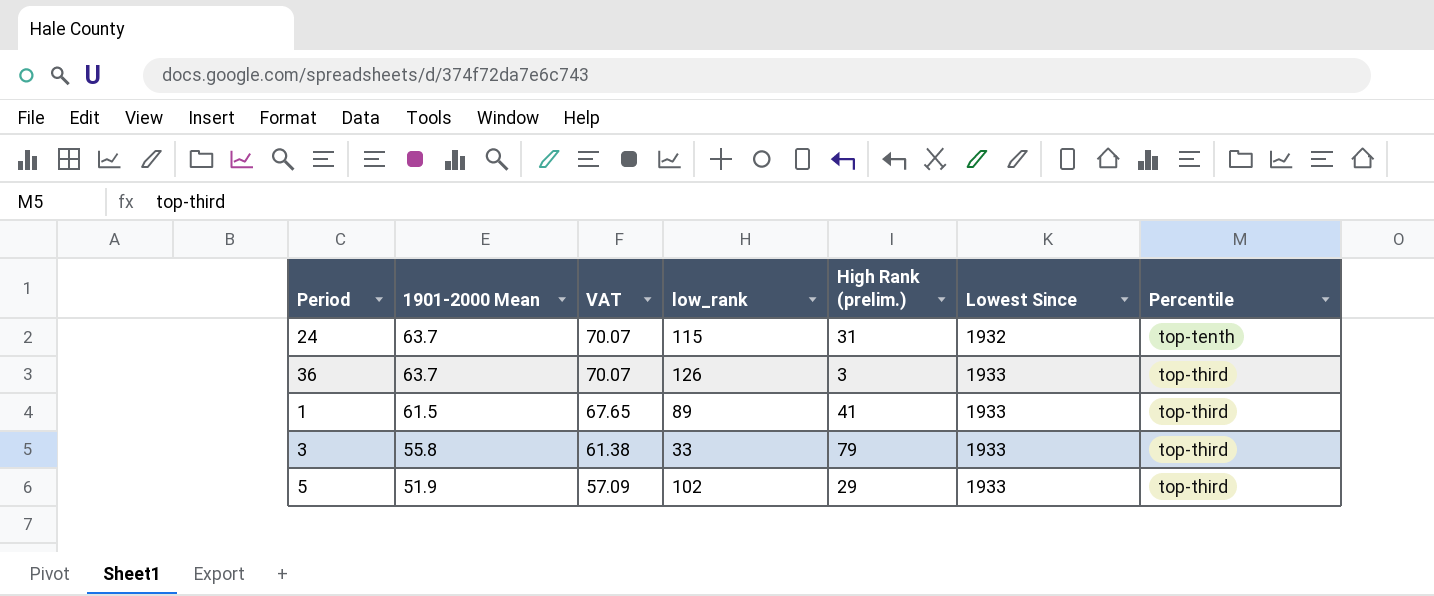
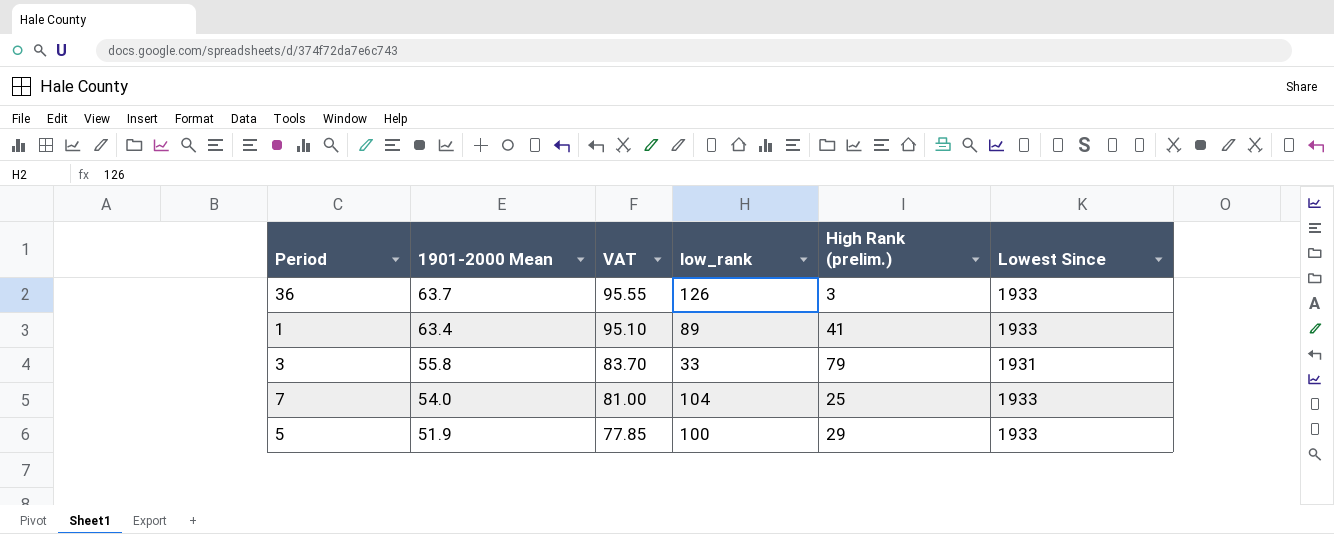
column Percentile | position: 7 -> none
column VAT | formula: [1901-2000 Mean] * 1.1 -> [1901-2000 Mean] * 1.5
row 24: 63.7 | 70.07 | 115 | 31 | 1932 | top-tenth -> none
1 | 1901-2000 Mean: 61.5 -> 63.4
3 | Lowest Since: 1933 -> 1931
row 7: none -> 54.0 | 81.00 | 104 | 25 | 1933
5 | low_rank: 102 -> 100

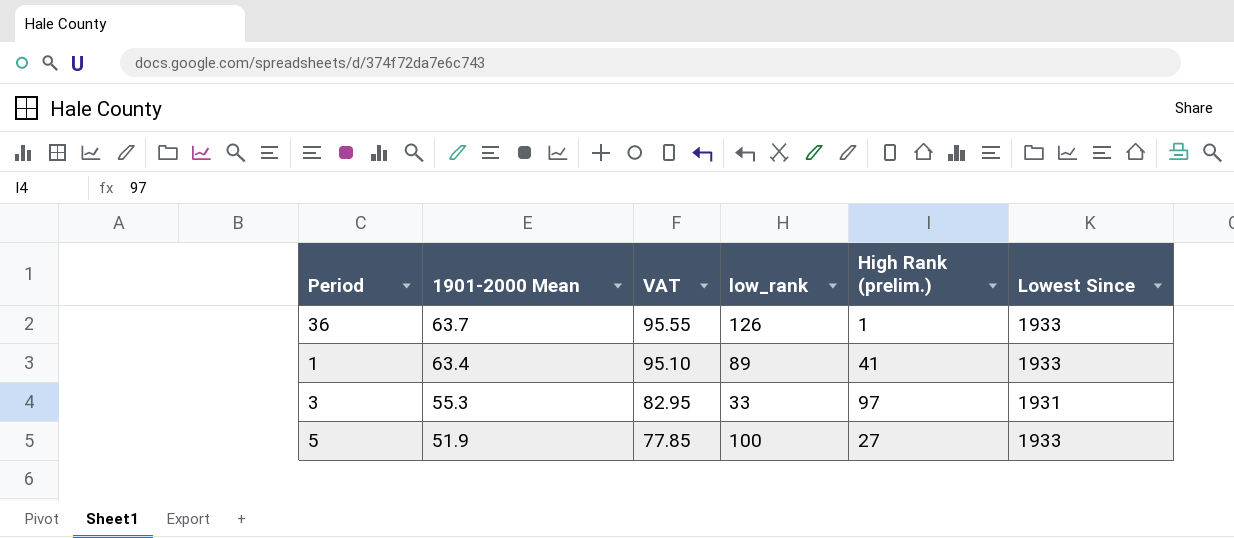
row 7: 54.0 | 81.00 | 104 | 25 | 1933 -> none
36 | High Rank (prelim.): 3 -> 1
3 | 1901-2000 Mean: 55.8 -> 55.3
3 | VAT: 83.70 -> 82.95
3 | High Rank (prelim.): 79 -> 97
5 | High Rank (prelim.): 29 -> 27

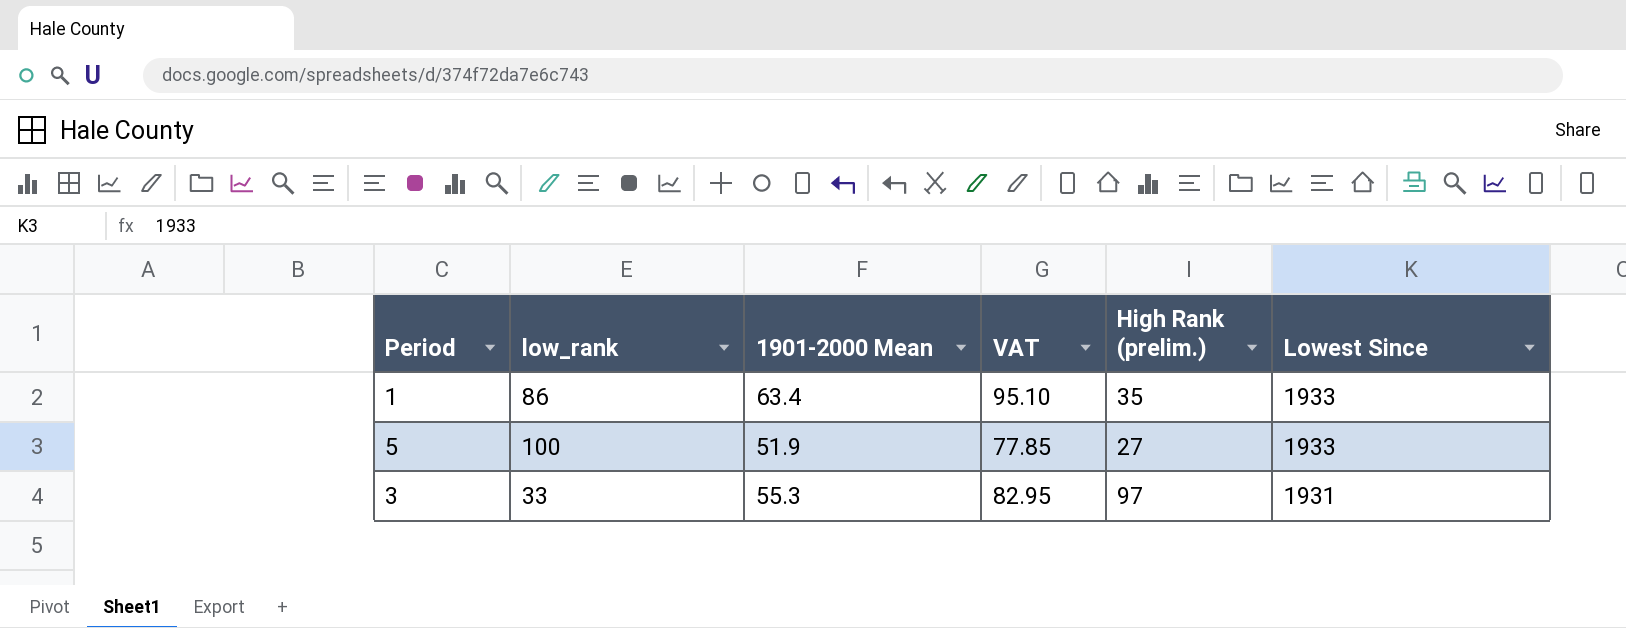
row order: 1901-2000 Mean descending -> Lowest Since descending
column low_rank | position: 4 -> 2
row 36: 63.7 | 95.55 | 126 | 1 | 1933 -> none
1 | low_rank: 89 -> 86
1 | High Rank (prelim.): 41 -> 35

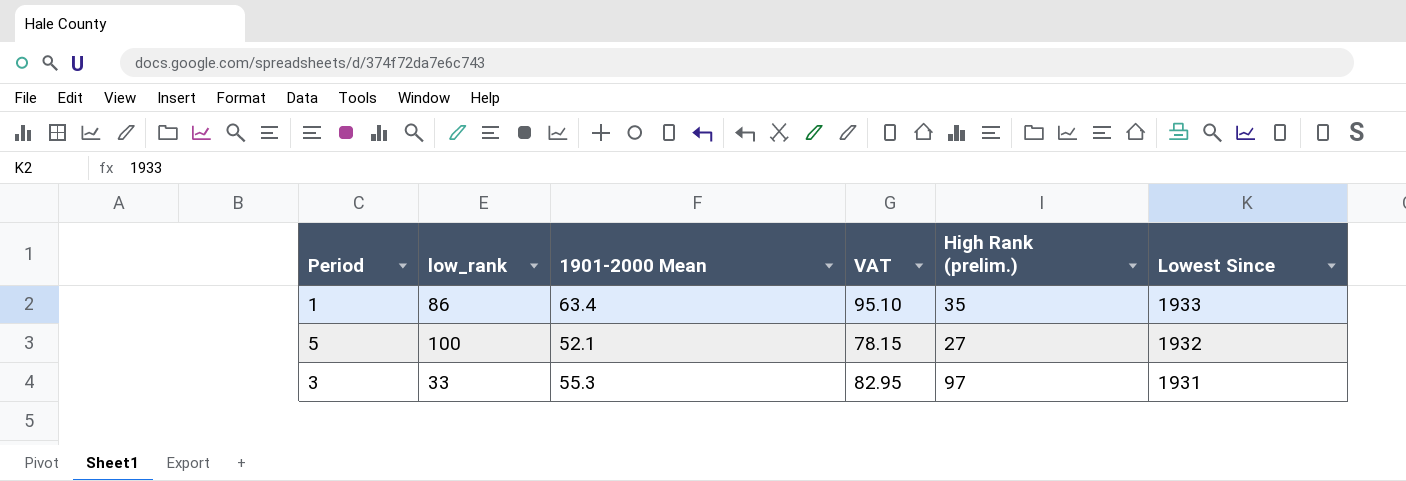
5 | 1901-2000 Mean: 51.9 -> 52.1
5 | VAT: 77.85 -> 78.15
5 | Lowest Since: 1933 -> 1932

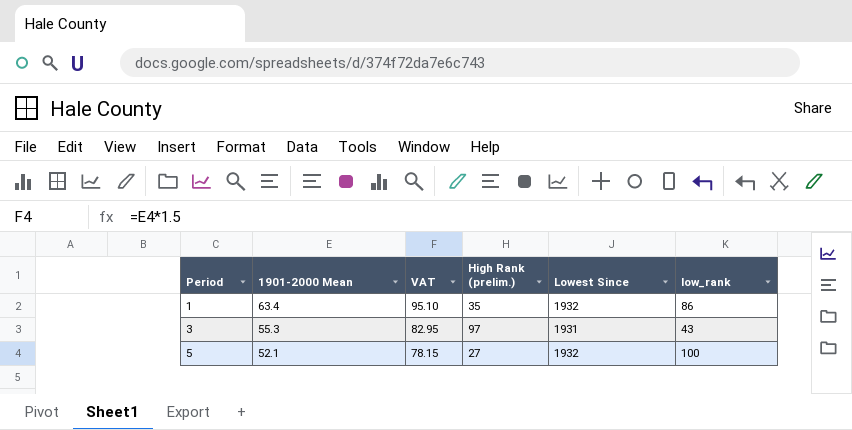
row order: Lowest Since descending -> Period ascending
column low_rank | position: 2 -> 6
1 | Lowest Since: 1933 -> 1932
3 | low_rank: 33 -> 43

